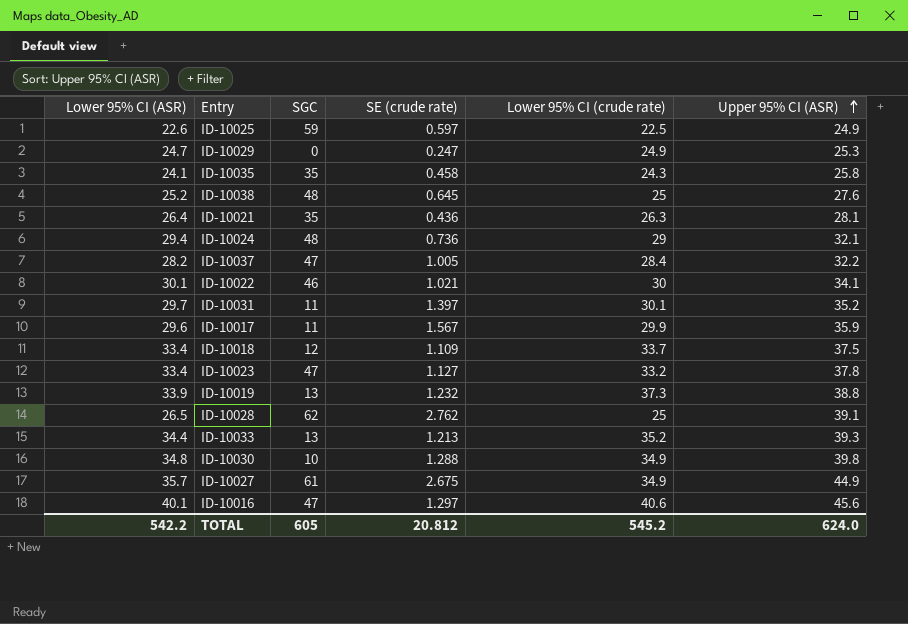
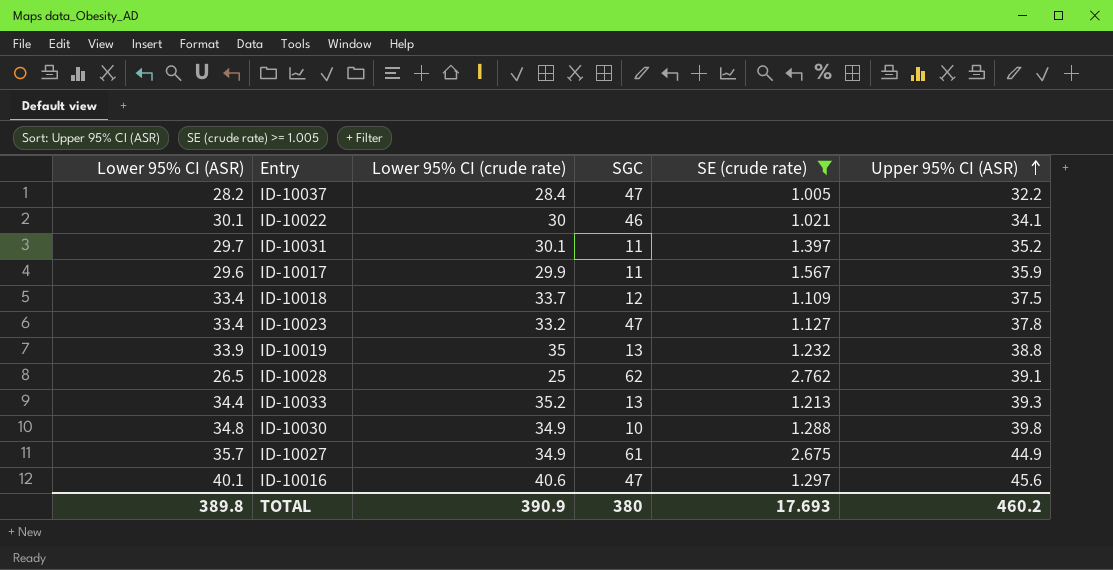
filter: none -> SE (crude rate) >= 1.005
column Lower 95% CI (crude rate) | position: 5 -> 3
ID-10019 | Lower 95% CI (crude rate): 37.3 -> 35
TOTAL | Lower 95% CI (ASR): 542.2 -> 389.8
TOTAL | Lower 95% CI (crude rate): 545.2 -> 390.9
TOTAL | SGC: 605 -> 380
TOTAL | SE (crude rate): 20.812 -> 17.693
TOTAL | Upper 95% CI (ASR): 624.0 -> 460.2

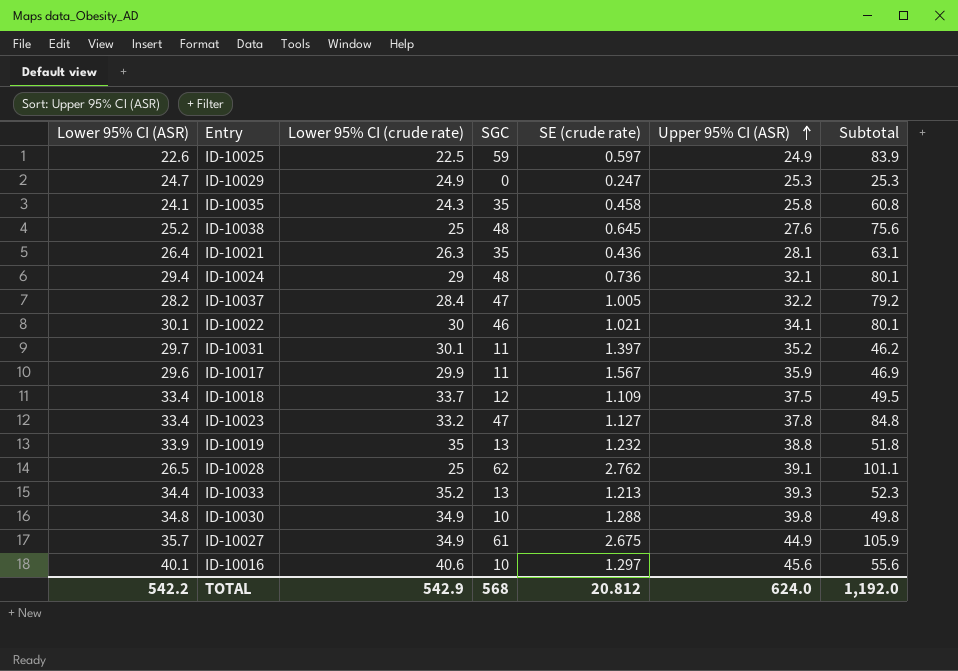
filter: SE (crude rate) >= 1.005 -> none
column Subtotal | formula: none -> [SGC] + [Upper 95% CI (ASR)]
ID-10016 | SGC: 47 -> 10
TOTAL | Lower 95% CI (ASR): 389.8 -> 542.2
TOTAL | Lower 95% CI (crude rate): 390.9 -> 542.9
TOTAL | SGC: 380 -> 568
TOTAL | SE (crude rate): 17.693 -> 20.812
TOTAL | Upper 95% CI (ASR): 460.2 -> 624.0

